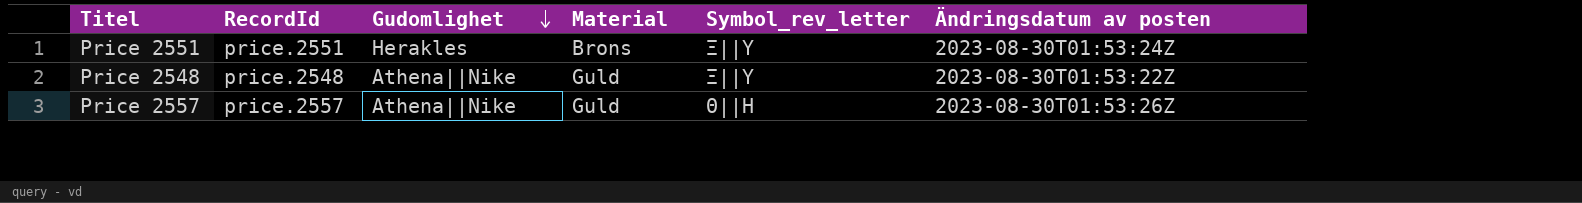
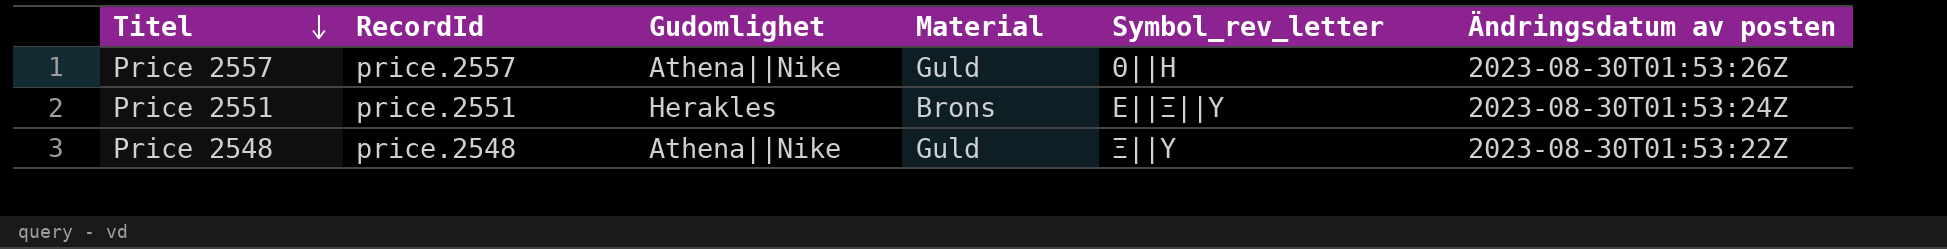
row order: Gudomlighet descending -> Titel descending
Price 2551 | Symbol_rev_letter: Ξ||Υ -> Ε||Ξ||Υ

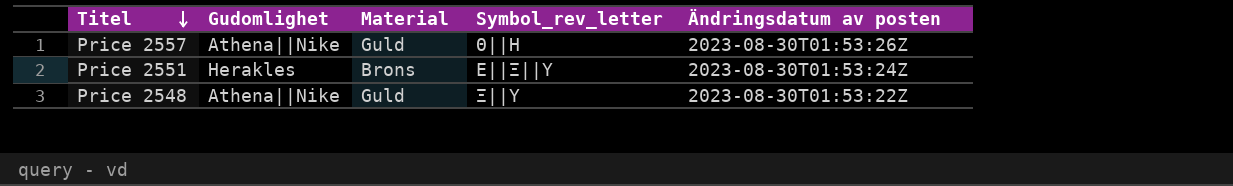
column RecordId | position: 2 -> none

